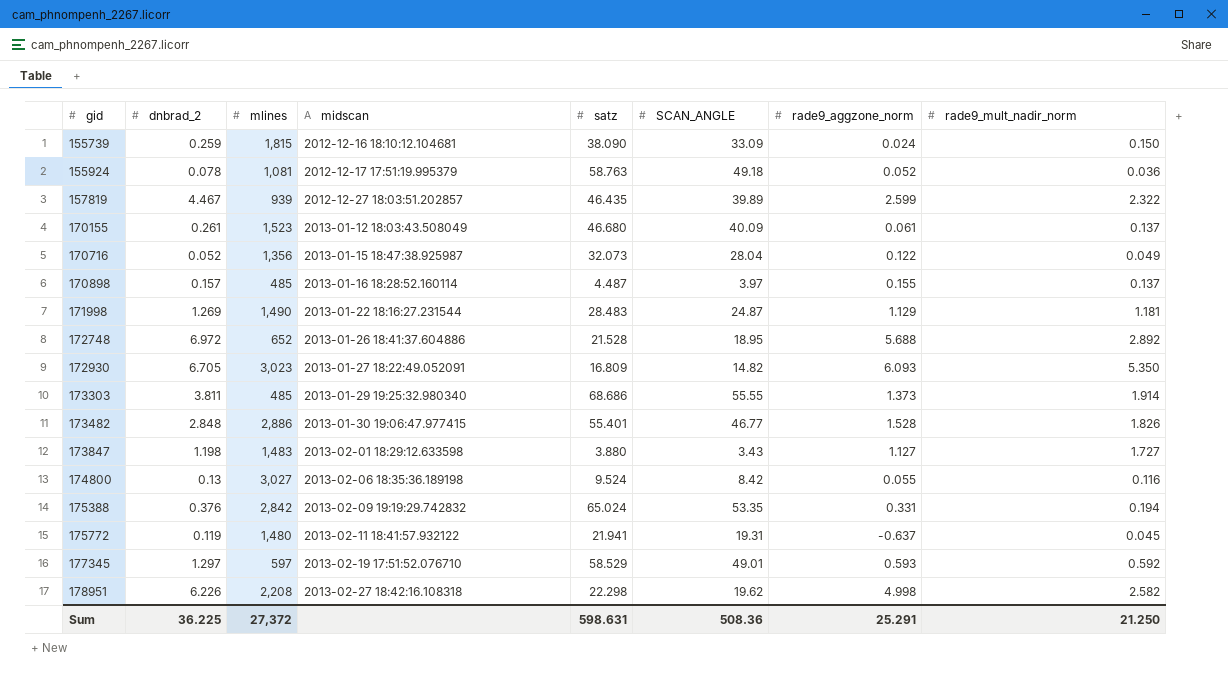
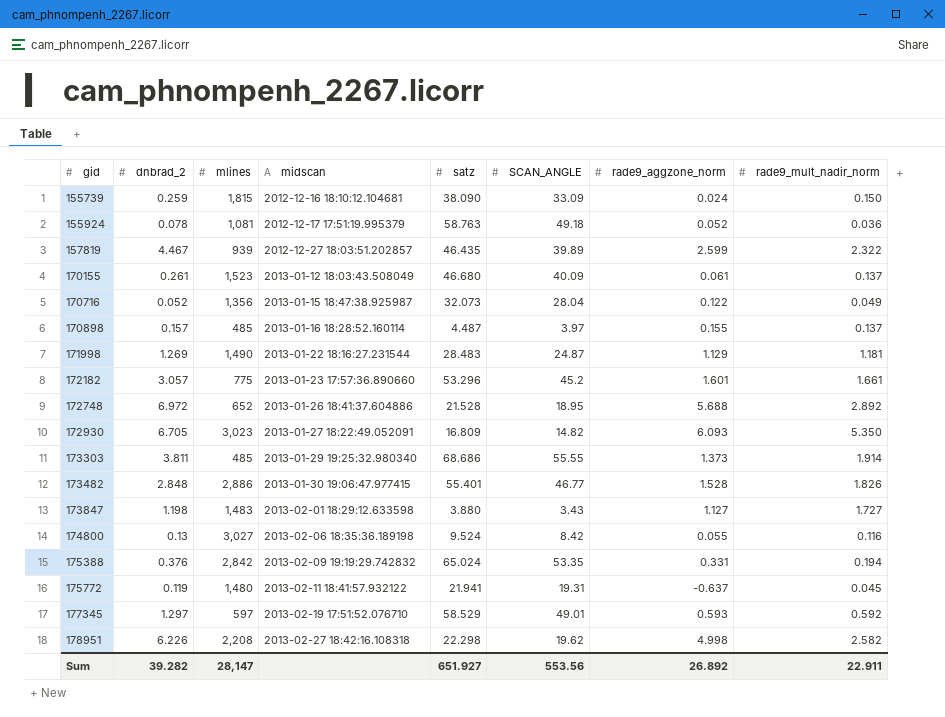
row 172182: none -> 3.057 | 775 | 2013-01-23 17:57:36.890660 | 53.296 | 45.2 | 1.601 | 1.661
Sum | dnbrad_2: 36.225 -> 39.282
Sum | mlines: 27,372 -> 28,147
Sum | satz: 598.631 -> 651.927
Sum | SCAN_ANGLE: 508.36 -> 553.56
Sum | rade9_aggzone_norm: 25.291 -> 26.892
Sum | rade9_mult_nadir_norm: 21.250 -> 22.911

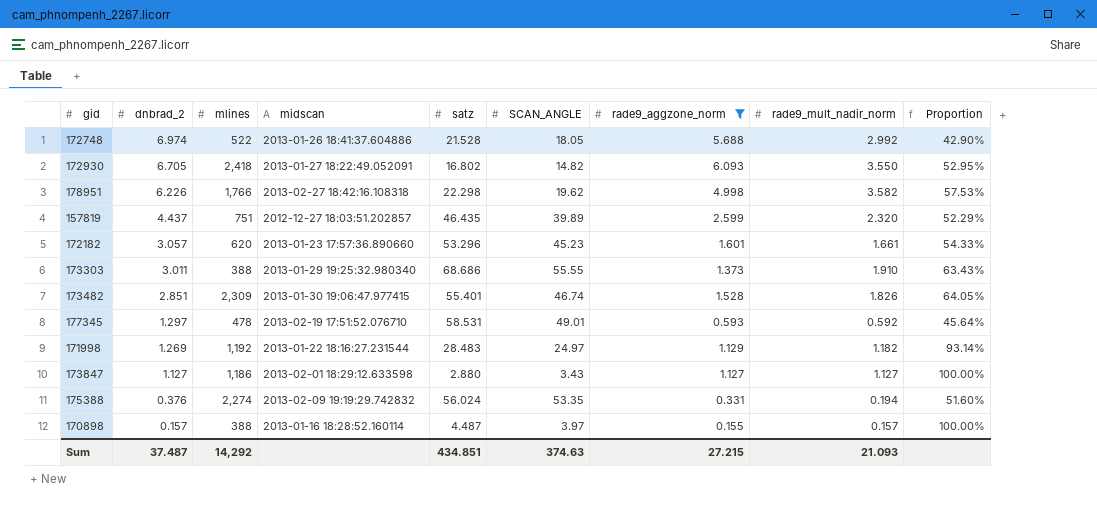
filter: none -> rade9_aggzone_norm >= 0.155
row order: gid ascending -> dnbrad_2 descending
column Proportion | formula: none -> [rade9_mult_nadir_norm] / [dnbrad_2]
172748 | dnbrad_2: 6.972 -> 6.974
172748 | mlines: 652 -> 522
172748 | SCAN_ANGLE: 18.95 -> 18.05
172748 | rade9_mult_nadir_norm: 2.892 -> 2.992
172930 | mlines: 3,023 -> 2,418
172930 | satz: 16.809 -> 16.802
172930 | rade9_mult_nadir_norm: 5.350 -> 3.550
178951 | mlines: 2,208 -> 1,766
178951 | rade9_mult_nadir_norm: 2.582 -> 3.582
157819 | dnbrad_2: 4.467 -> 4.437
157819 | mlines: 939 -> 751
157819 | rade9_mult_nadir_norm: 2.322 -> 2.320
172182 | mlines: 775 -> 620
172182 | SCAN_ANGLE: 45.2 -> 45.23
173303 | dnbrad_2: 3.811 -> 3.011
173303 | mlines: 485 -> 388
173303 | rade9_mult_nadir_norm: 1.914 -> 1.910
173482 | dnbrad_2: 2.848 -> 2.851
173482 | mlines: 2,886 -> 2,309
173482 | SCAN_ANGLE: 46.77 -> 46.74
177345 | mlines: 597 -> 478
177345 | satz: 58.529 -> 58.531
171998 | mlines: 1,490 -> 1,192
171998 | SCAN_ANGLE: 24.87 -> 24.97
171998 | rade9_mult_nadir_norm: 1.181 -> 1.182
173847 | dnbrad_2: 1.198 -> 1.127
173847 | mlines: 1,483 -> 1,186
173847 | satz: 3.880 -> 2.880
173847 | rade9_mult_nadir_norm: 1.727 -> 1.127
175388 | mlines: 2,842 -> 2,274
175388 | satz: 65.024 -> 56.024
170898 | mlines: 485 -> 388
170898 | rade9_mult_nadir_norm: 0.137 -> 0.157
Sum | dnbrad_2: 39.282 -> 37.487
Sum | mlines: 28,147 -> 14,292
Sum | satz: 651.927 -> 434.851
Sum | SCAN_ANGLE: 553.56 -> 374.63
Sum | rade9_aggzone_norm: 26.892 -> 27.215
Sum | rade9_mult_nadir_norm: 22.911 -> 21.093

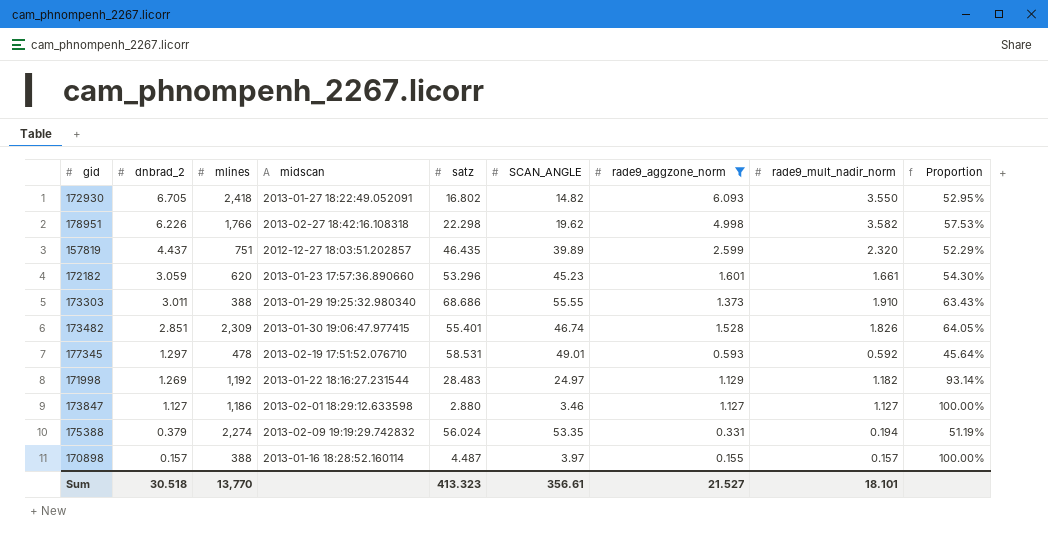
row 172748: 6.974 | 522 | 2013-01-26 18:41:37.604886 | 21.528 | 18.05 | 5.688 | 2.992 | 42.90% -> none
172182 | dnbrad_2: 3.057 -> 3.059
172182 | Proportion: 54.33% -> 54.30%
173847 | SCAN_ANGLE: 3.43 -> 3.46
175388 | dnbrad_2: 0.376 -> 0.379
175388 | Proportion: 51.60% -> 51.19%
Sum | dnbrad_2: 37.487 -> 30.518
Sum | mlines: 14,292 -> 13,770
Sum | satz: 434.851 -> 413.323
Sum | SCAN_ANGLE: 374.63 -> 356.61
Sum | rade9_aggzone_norm: 27.215 -> 21.527
Sum | rade9_mult_nadir_norm: 21.093 -> 18.101

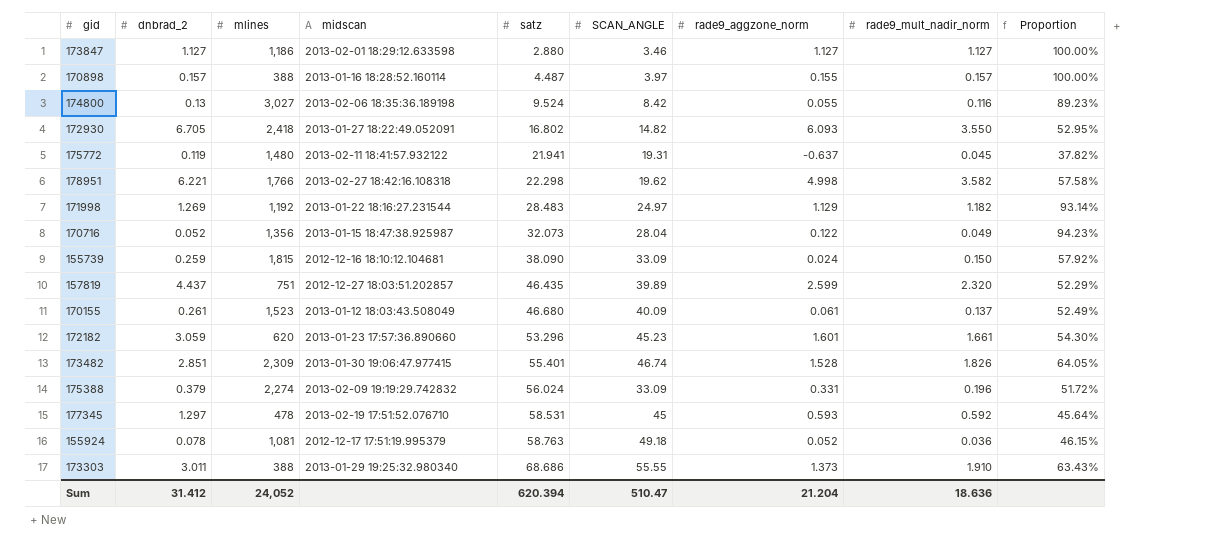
filter: rade9_aggzone_norm >= 0.155 -> none
row order: dnbrad_2 descending -> satz ascending
178951 | dnbrad_2: 6.226 -> 6.221
178951 | Proportion: 57.53% -> 57.58%
175388 | SCAN_ANGLE: 53.35 -> 33.09
175388 | rade9_mult_nadir_norm: 0.194 -> 0.196
175388 | Proportion: 51.19% -> 51.72%
177345 | SCAN_ANGLE: 49.01 -> 45
Sum | dnbrad_2: 30.518 -> 31.412
Sum | mlines: 13,770 -> 24,052
Sum | satz: 413.323 -> 620.394
Sum | SCAN_ANGLE: 356.61 -> 510.47
Sum | rade9_aggzone_norm: 21.527 -> 21.204
Sum | rade9_mult_nadir_norm: 18.101 -> 18.636

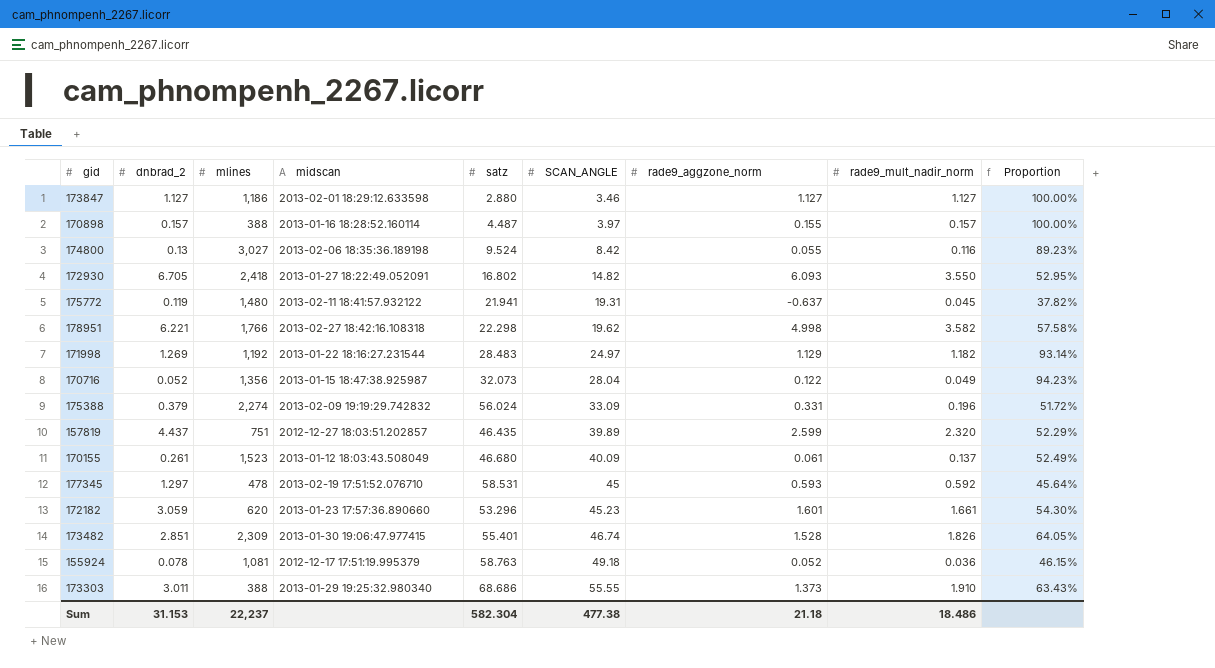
row order: satz ascending -> SCAN_ANGLE ascending
row 155739: 0.259 | 1,815 | 2012-12-16 18:10:12.104681 | 38.090 | 33.09 | 0.024 | 0.150 | 57.92% -> none
Sum | dnbrad_2: 31.412 -> 31.153
Sum | mlines: 24,052 -> 22,237
Sum | satz: 620.394 -> 582.304
Sum | SCAN_ANGLE: 510.47 -> 477.38
Sum | rade9_aggzone_norm: 21.204 -> 21.18
Sum | rade9_mult_nadir_norm: 18.636 -> 18.486

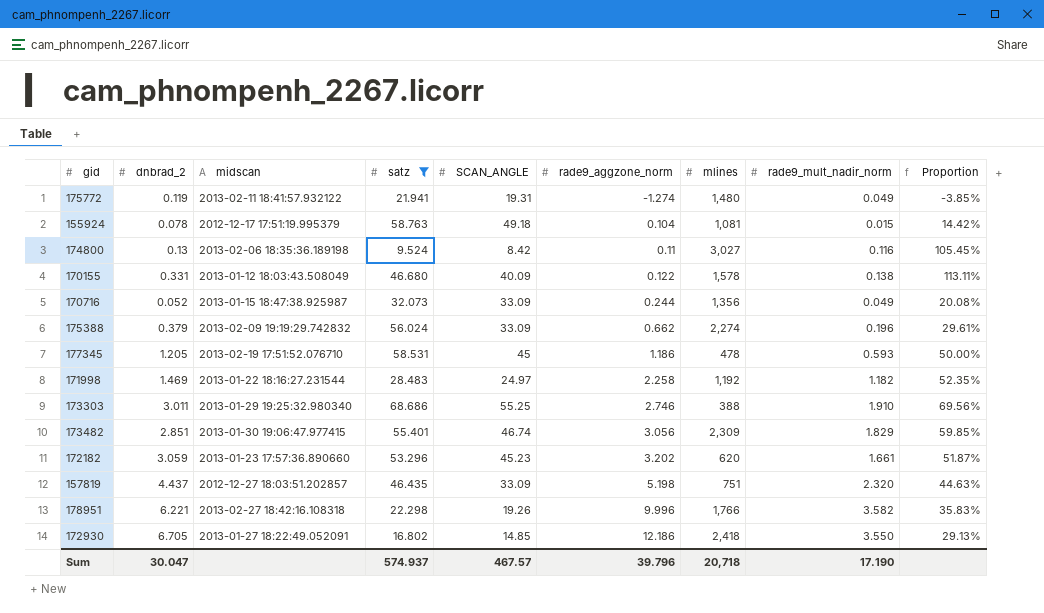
filter: none -> satz >= 9.524
row order: SCAN_ANGLE ascending -> rade9_aggzone_norm ascending
column mlines | position: 3 -> 7
column Proportion | formula: [rade9_mult_nadir_norm] / [dnbrad_2] -> [rade9_mult_nadir_norm] / [rade9_aggzone_norm]
175772 | rade9_aggzone_norm: -0.637 -> -1.274
175772 | rade9_mult_nadir_norm: 0.045 -> 0.049
155924 | rade9_aggzone_norm: 0.052 -> 0.104
155924 | rade9_mult_nadir_norm: 0.036 -> 0.015
174800 | rade9_aggzone_norm: 0.055 -> 0.11
170155 | dnbrad_2: 0.261 -> 0.331
170155 | rade9_aggzone_norm: 0.061 -> 0.122
170155 | mlines: 1,523 -> 1,578
170155 | rade9_mult_nadir_norm: 0.137 -> 0.138
170716 | SCAN_ANGLE: 28.04 -> 33.09
170716 | rade9_aggzone_norm: 0.122 -> 0.244
175388 | rade9_aggzone_norm: 0.331 -> 0.662
177345 | dnbrad_2: 1.297 -> 1.205
177345 | rade9_aggzone_norm: 0.593 -> 1.186
177345 | rade9_mult_nadir_norm: 0.592 -> 0.593
171998 | dnbrad_2: 1.269 -> 1.469
171998 | rade9_aggzone_norm: 1.129 -> 2.258
173303 | SCAN_ANGLE: 55.55 -> 55.25
173303 | rade9_aggzone_norm: 1.373 -> 2.746
173482 | rade9_aggzone_norm: 1.528 -> 3.056
173482 | rade9_mult_nadir_norm: 1.826 -> 1.829
172182 | rade9_aggzone_norm: 1.601 -> 3.202
157819 | SCAN_ANGLE: 39.89 -> 33.09
157819 | rade9_aggzone_norm: 2.599 -> 5.198
178951 | SCAN_ANGLE: 19.62 -> 19.26
178951 | rade9_aggzone_norm: 4.998 -> 9.996
172930 | SCAN_ANGLE: 14.82 -> 14.85
172930 | rade9_aggzone_norm: 6.093 -> 12.186
Sum | dnbrad_2: 31.153 -> 30.047
Sum | satz: 582.304 -> 574.937
Sum | SCAN_ANGLE: 477.38 -> 467.57
Sum | rade9_aggzone_norm: 21.18 -> 39.796
Sum | mlines: 22,237 -> 20,718
Sum | rade9_mult_nadir_norm: 18.486 -> 17.190

